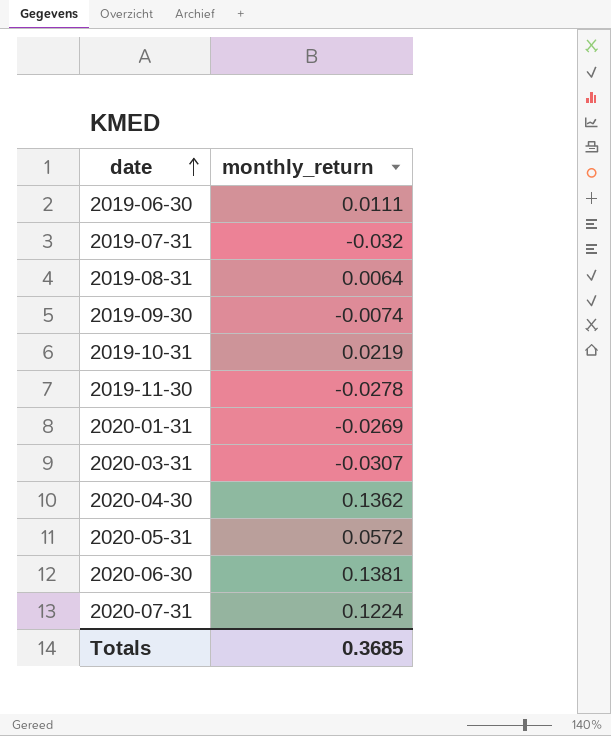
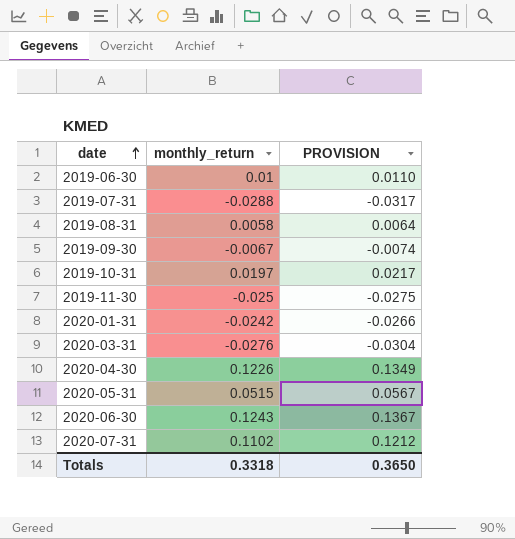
column PROVISION | formula: none -> [monthly_return] * 1.1
2019-06-30 | monthly_return: 0.0111 -> 0.01
2019-07-31 | monthly_return: -0.032 -> -0.0288
2019-08-31 | monthly_return: 0.0064 -> 0.0058
2019-09-30 | monthly_return: -0.0074 -> -0.0067
2019-10-31 | monthly_return: 0.0219 -> 0.0197
2019-11-30 | monthly_return: -0.0278 -> -0.025
2020-01-31 | monthly_return: -0.0269 -> -0.0242
2020-03-31 | monthly_return: -0.0307 -> -0.0276
2020-04-30 | monthly_return: 0.1362 -> 0.1226
2020-05-31 | monthly_return: 0.0572 -> 0.0515
2020-06-30 | monthly_return: 0.1381 -> 0.1243
2020-07-31 | monthly_return: 0.1224 -> 0.1102
Totals | monthly_return: 0.3685 -> 0.3318

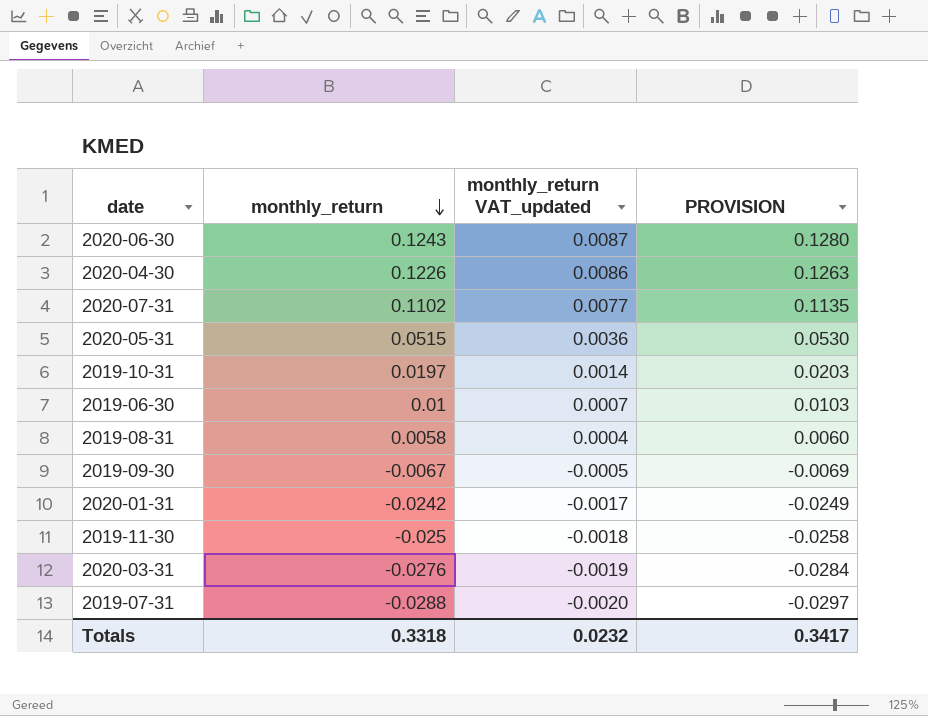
row order: date ascending -> monthly_return descending
column monthly_return VAT_updated | formula: none -> [monthly_return] * 0.07
column PROVISION | formula: [monthly_return] * 1.1 -> [monthly_return] * 1.03
Totals | PROVISION: 0.3650 -> 0.3417

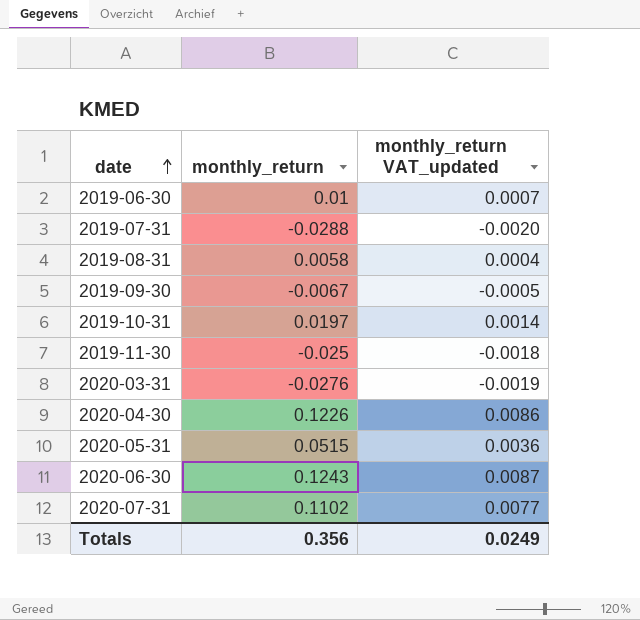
row order: monthly_return descending -> date ascending
column PROVISION | formula: [monthly_return] * 1.03 -> none
row 2020-01-31: -0.0242 | -0.0017 | -0.0249 -> none
Totals | monthly_return: 0.3318 -> 0.356
Totals | monthly_return VAT_updated: 0.0232 -> 0.0249

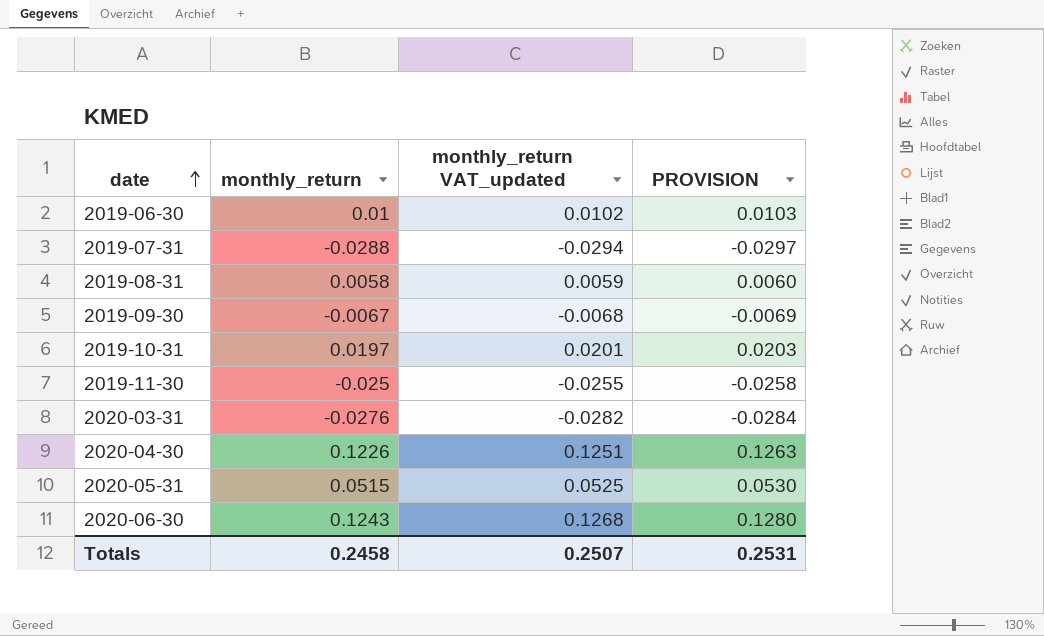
column monthly_return VAT_updated | formula: [monthly_return] * 0.07 -> [monthly_return] * 1.02
column PROVISION | formula: none -> [monthly_return] * 1.03
row 2020-07-31: 0.1102 | 0.0077 -> none
Totals | monthly_return: 0.356 -> 0.2458
Totals | monthly_return VAT_updated: 0.0249 -> 0.2507

